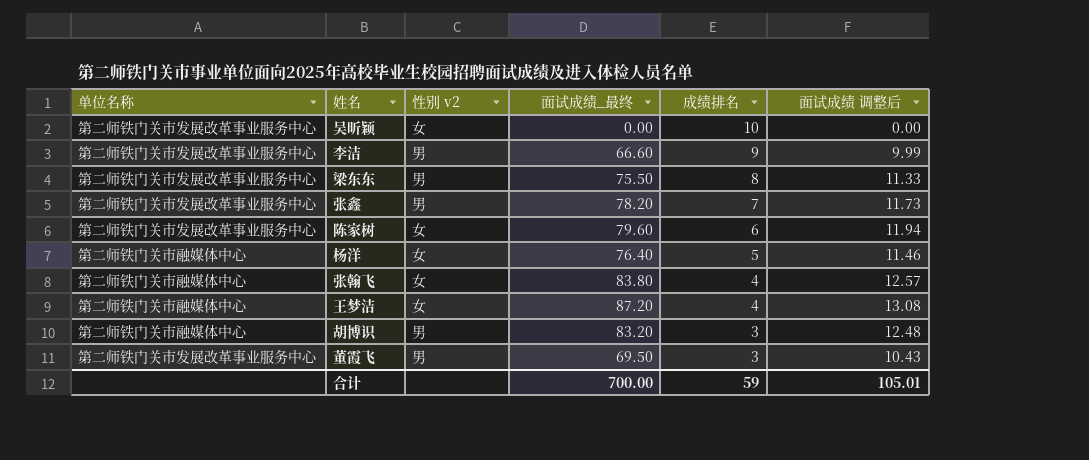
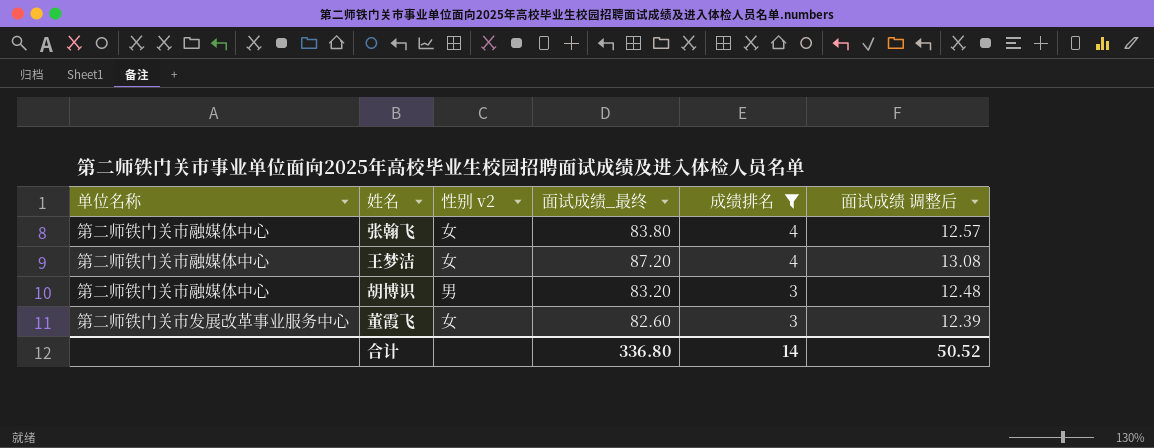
filter: none -> 成绩排名 <= 4
董霞飞 | 性别 v2: 男 -> 女
董霞飞 | 面试成绩_最终: 69.50 -> 82.60
董霞飞 | 面试成绩 调整后: 10.43 -> 12.39
合计 | 面试成绩_最终: 700.00 -> 336.80
合计 | 成绩排名: 59 -> 14
合计 | 面试成绩 调整后: 105.01 -> 50.52

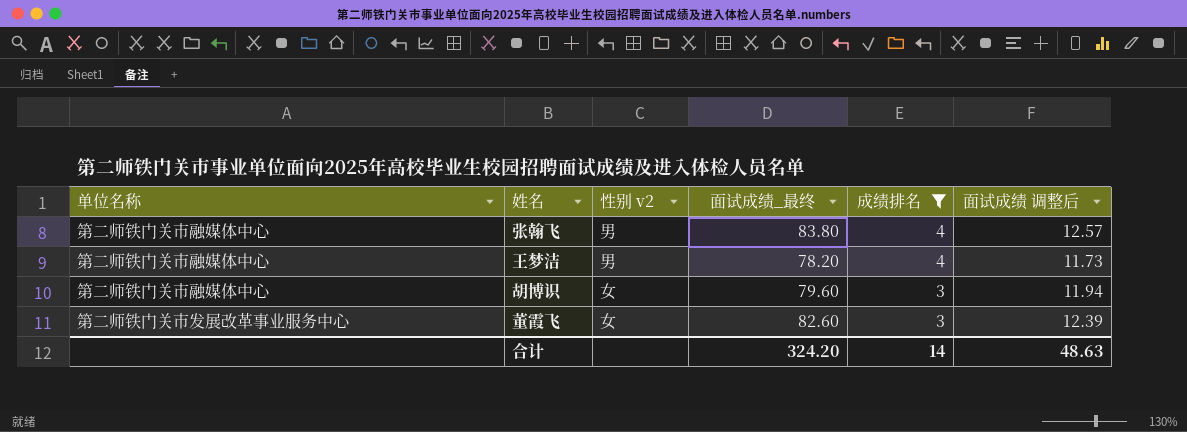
张翰飞 | 性别 v2: 女 -> 男
王梦洁 | 性别 v2: 女 -> 男
王梦洁 | 面试成绩_最终: 87.20 -> 78.20
王梦洁 | 面试成绩 调整后: 13.08 -> 11.73
胡博识 | 性别 v2: 男 -> 女
胡博识 | 面试成绩_最终: 83.20 -> 79.60
胡博识 | 面试成绩 调整后: 12.48 -> 11.94
合计 | 面试成绩_最终: 336.80 -> 324.20
合计 | 面试成绩 调整后: 50.52 -> 48.63

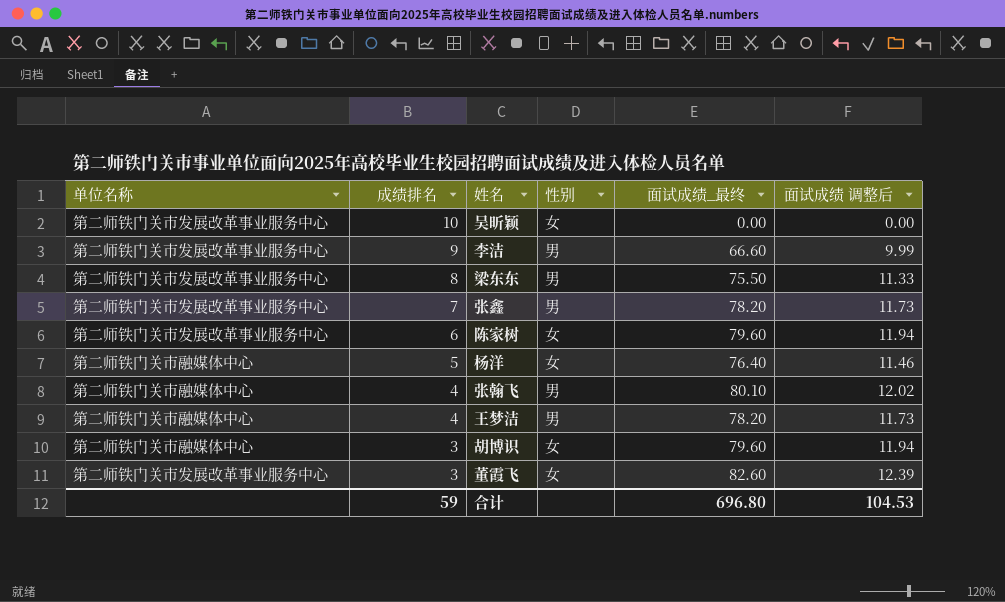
filter: 成绩排名 <= 4 -> none
column 成绩排名 | position: 5 -> 2
column name: 性别 v2 -> 性别
张翰飞 | 面试成绩_最终: 83.80 -> 80.10
张翰飞 | 面试成绩 调整后: 12.57 -> 12.02
合计 | 成绩排名: 14 -> 59
合计 | 面试成绩_最终: 324.20 -> 696.80
合计 | 面试成绩 调整后: 48.63 -> 104.53

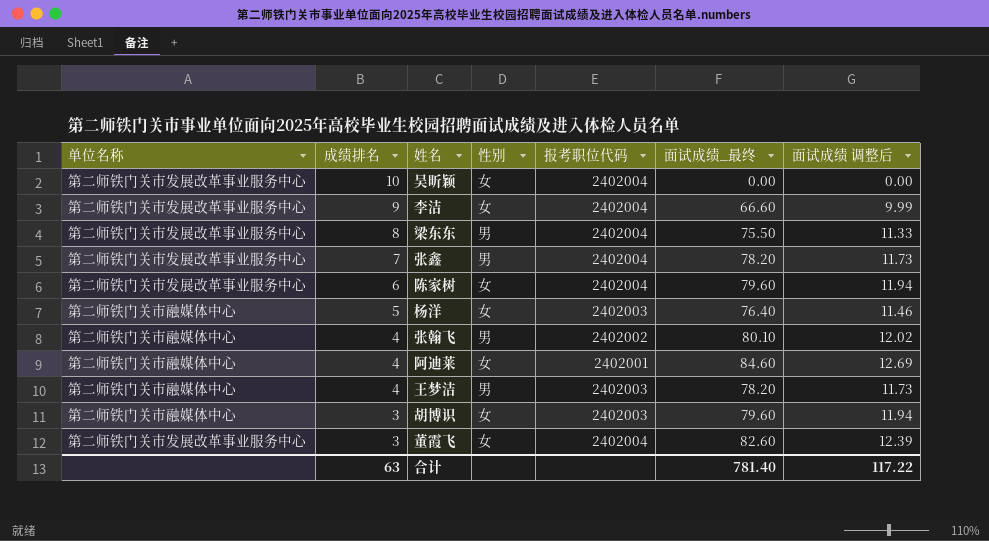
column 报考职位代码 | position: none -> 5
李洁 | 性别: 男 -> 女
row 阿迪莱: none -> 第二师铁门关市融媒体中心 | 4 | 女 | 2402001 | 84.60 | 12.69
合计 | 成绩排名: 59 -> 63
合计 | 面试成绩_最终: 696.80 -> 781.40
合计 | 面试成绩 调整后: 104.53 -> 117.22

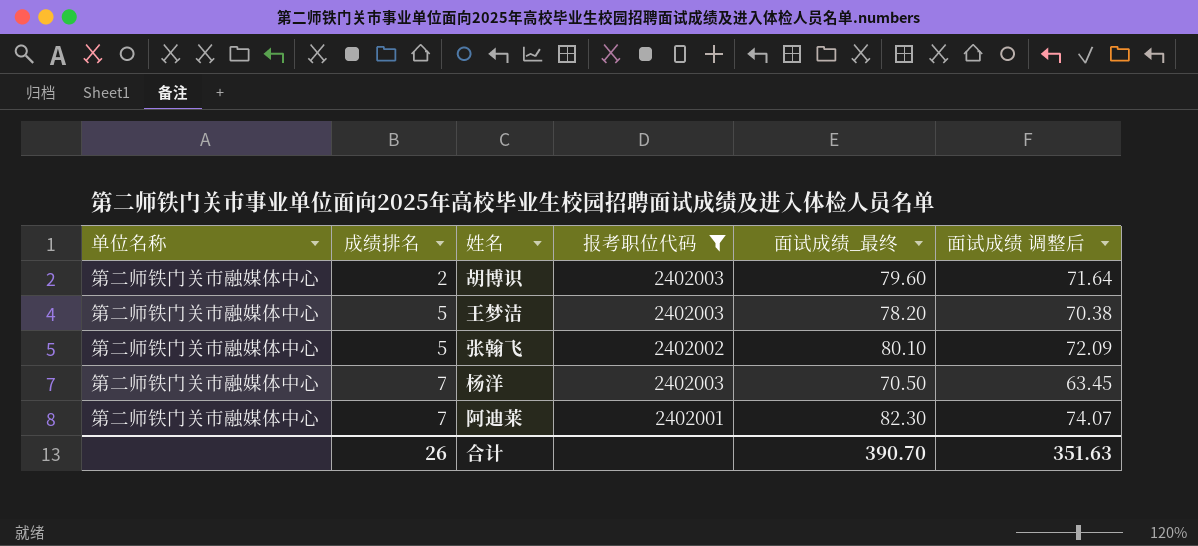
filter: none -> 报考职位代码 != 2402004
row order: 成绩排名 descending -> 成绩排名 ascending
column 性别 | position: 4 -> none
column 面试成绩 调整后 | formula: [面试成绩_最终] * 0.15 -> [面试成绩_最终] * 0.9
胡博识 | 成绩排名: 3 -> 2
王梦洁 | 成绩排名: 4 -> 5
张翰飞 | 成绩排名: 4 -> 5
杨洋 | 成绩排名: 5 -> 7
杨洋 | 面试成绩_最终: 76.40 -> 70.50
阿迪莱 | 成绩排名: 4 -> 7
阿迪莱 | 面试成绩_最终: 84.60 -> 82.30
合计 | 成绩排名: 63 -> 26
合计 | 面试成绩_最终: 781.40 -> 390.70
合计 | 面试成绩 调整后: 117.22 -> 351.63

